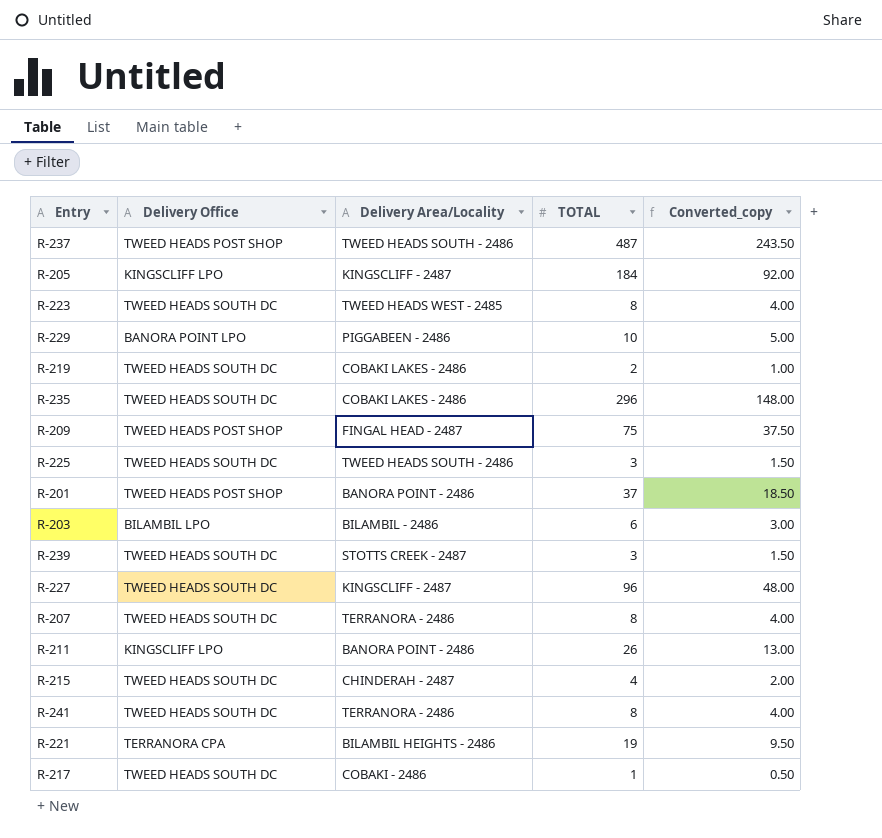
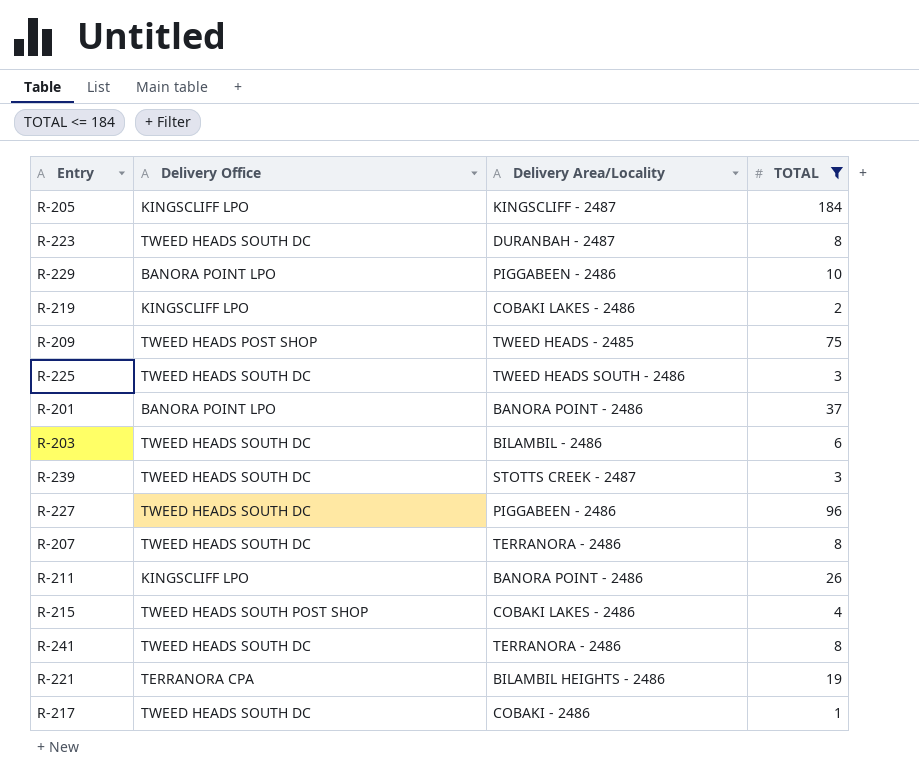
filter: none -> TOTAL <= 184
column Converted_copy | formula: [TOTAL] * 0.5 -> none
R-223 | Delivery Area/Locality: TWEED HEADS WEST - 2485 -> DURANBAH - 2487
R-219 | Delivery Office: TWEED HEADS SOUTH DC -> KINGSCLIFF LPO
R-209 | Delivery Area/Locality: FINGAL HEAD - 2487 -> TWEED HEADS - 2485
R-201 | Delivery Office: TWEED HEADS POST SHOP -> BANORA POINT LPO
R-203 | Delivery Office: BILAMBIL LPO -> TWEED HEADS SOUTH DC
R-227 | Delivery Area/Locality: KINGSCLIFF - 2487 -> PIGGABEEN - 2486
R-215 | Delivery Office: TWEED HEADS SOUTH DC -> TWEED HEADS SOUTH POST SHOP
R-215 | Delivery Area/Locality: CHINDERAH - 2487 -> COBAKI LAKES - 2486

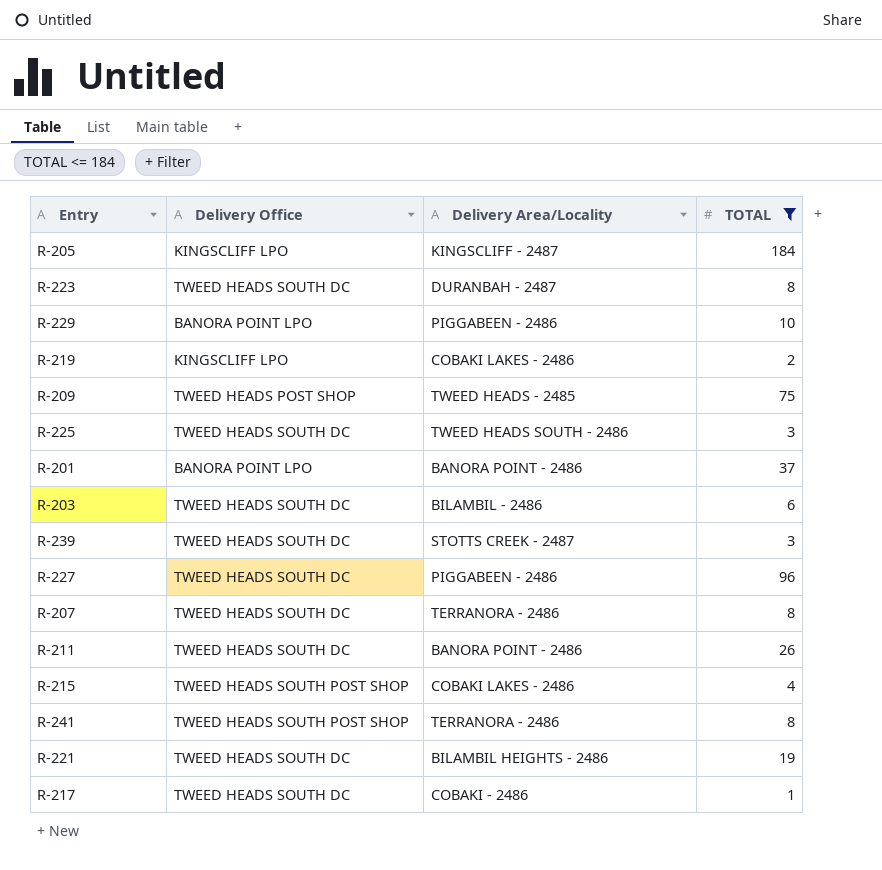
R-211 | Delivery Office: KINGSCLIFF LPO -> TWEED HEADS SOUTH DC
R-241 | Delivery Office: TWEED HEADS SOUTH DC -> TWEED HEADS SOUTH POST SHOP
R-221 | Delivery Office: TERRANORA CPA -> TWEED HEADS SOUTH DC

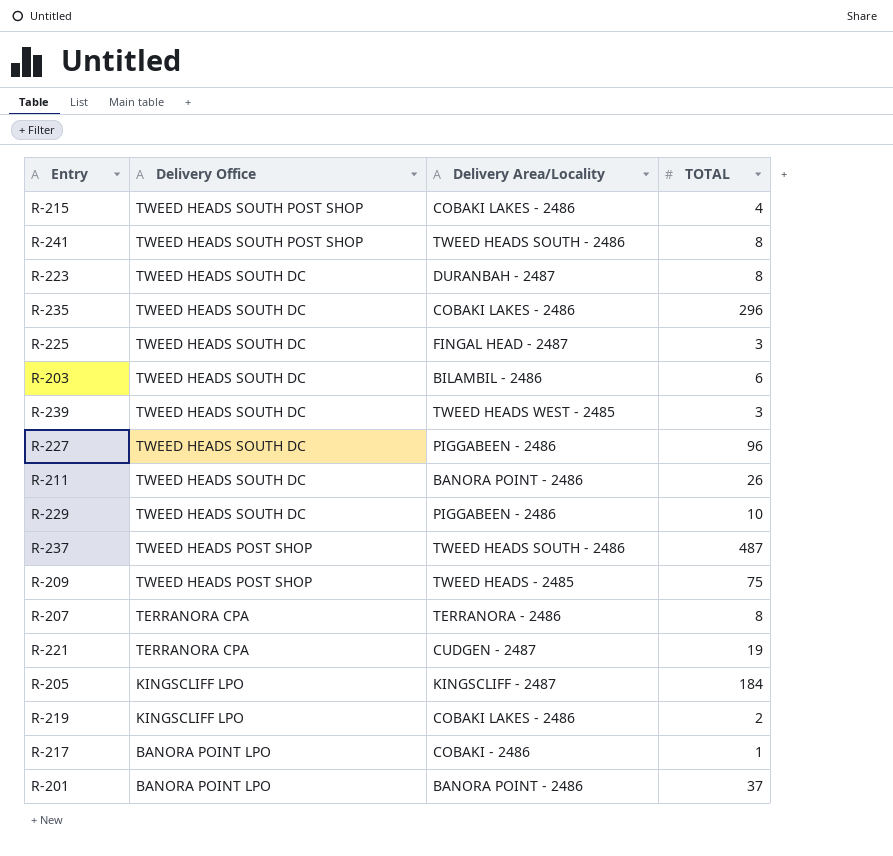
filter: TOTAL <= 184 -> none
row order: none -> Delivery Office descending
R-241 | Delivery Area/Locality: TERRANORA - 2486 -> TWEED HEADS SOUTH - 2486
R-225 | Delivery Area/Locality: TWEED HEADS SOUTH - 2486 -> FINGAL HEAD - 2487
R-239 | Delivery Area/Locality: STOTTS CREEK - 2487 -> TWEED HEADS WEST - 2485
R-229 | Delivery Office: BANORA POINT LPO -> TWEED HEADS SOUTH DC
R-207 | Delivery Office: TWEED HEADS SOUTH DC -> TERRANORA CPA
R-221 | Delivery Office: TWEED HEADS SOUTH DC -> TERRANORA CPA
R-221 | Delivery Area/Locality: BILAMBIL HEIGHTS - 2486 -> CUDGEN - 2487
R-217 | Delivery Office: TWEED HEADS SOUTH DC -> BANORA POINT LPO

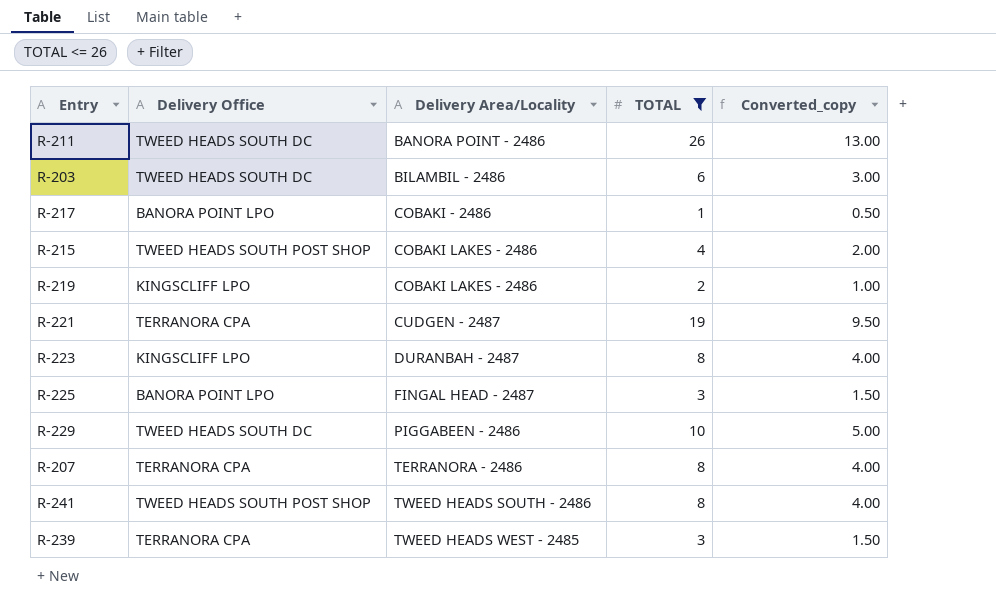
filter: none -> TOTAL <= 26
row order: Delivery Office descending -> Delivery Area/Locality ascending
column Converted_copy | formula: none -> [TOTAL] * 0.5
R-223 | Delivery Office: TWEED HEADS SOUTH DC -> KINGSCLIFF LPO
R-225 | Delivery Office: TWEED HEADS SOUTH DC -> BANORA POINT LPO
R-239 | Delivery Office: TWEED HEADS SOUTH DC -> TERRANORA CPA

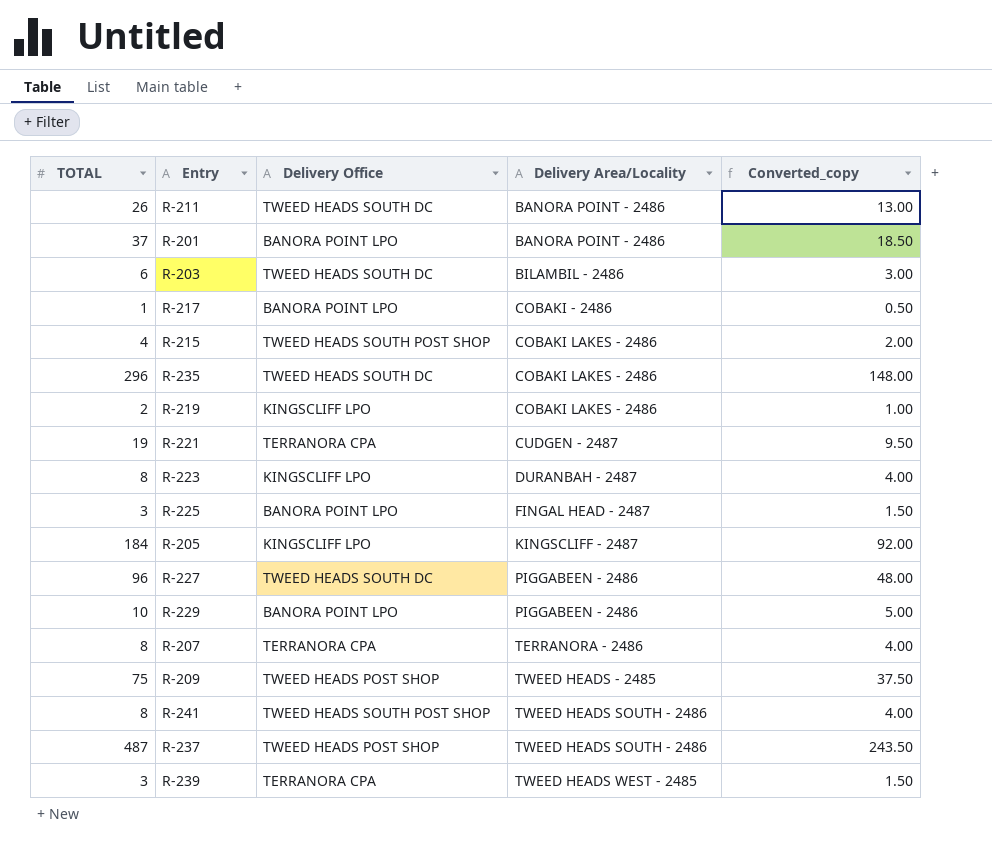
filter: TOTAL <= 26 -> none
column TOTAL | position: 4 -> 1
R-229 | Delivery Office: TWEED HEADS SOUTH DC -> BANORA POINT LPO

